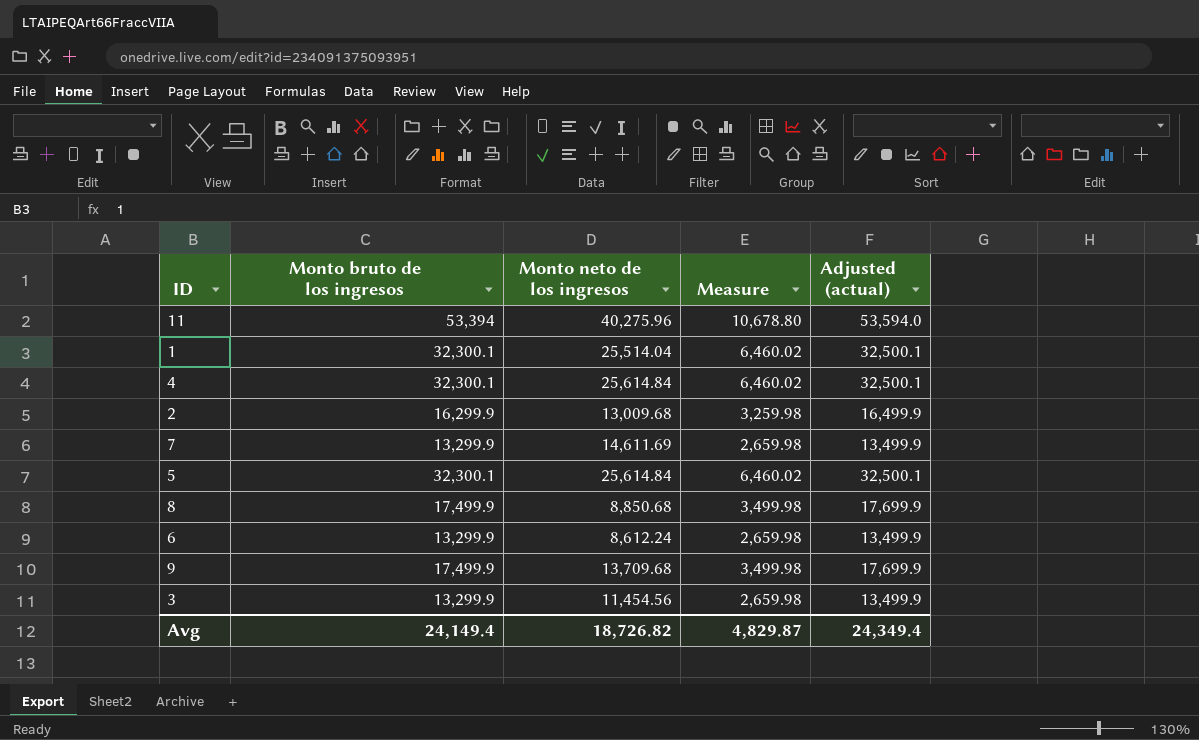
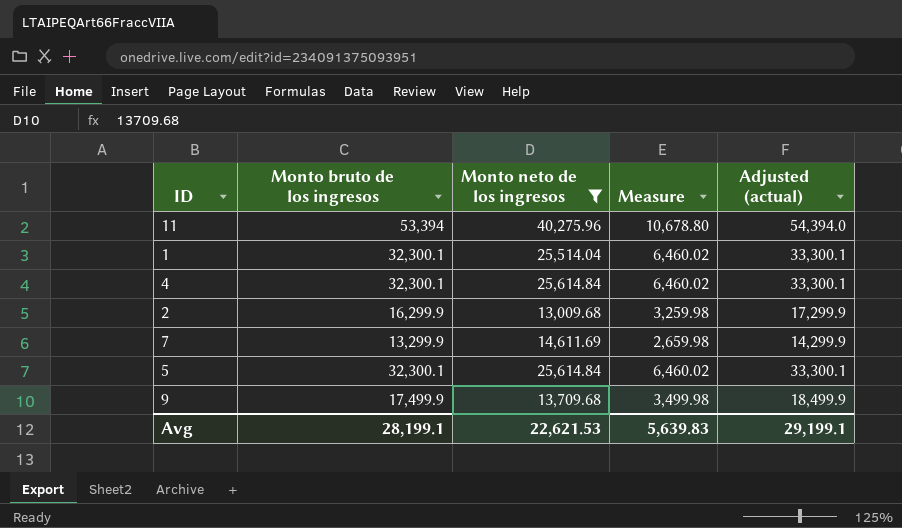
filter: none -> Monto neto de los ingresos >= 13,009.68
column Adjusted (actual) | formula: [Monto bruto de los ingresos] + 200 -> [Monto bruto de los ingresos] + 1000
Avg | Monto bruto de los ingresos: 24,149.4 -> 28,199.1
Avg | Monto neto de los ingresos: 18,726.82 -> 22,621.53
Avg | Measure: 4,829.87 -> 5,639.83
Avg | Adjusted (actual): 24,349.4 -> 29,199.1

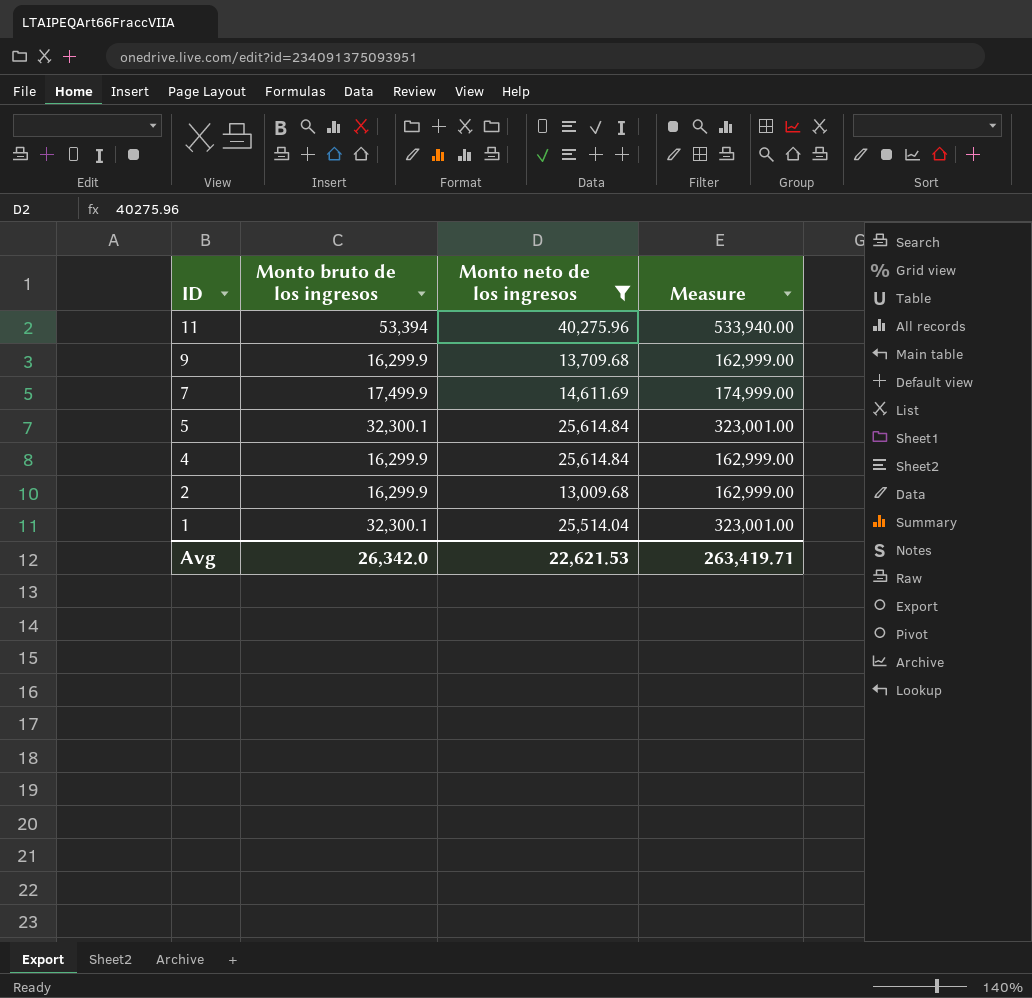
row order: none -> ID descending
column Adjusted (actual) | formula: [Monto bruto de los ingresos] + 1000 -> none
column Measure | formula: [Monto bruto de los ingresos] * 0.2 -> [Monto bruto de los ingresos] * 10
9 | Monto bruto de los ingresos: 17,499.9 -> 16,299.9
7 | Monto bruto de los ingresos: 13,299.9 -> 17,499.9
4 | Monto bruto de los ingresos: 32,300.1 -> 16,299.9
Avg | Monto bruto de los ingresos: 28,199.1 -> 26,342.0
Avg | Measure: 5,639.83 -> 263,419.71

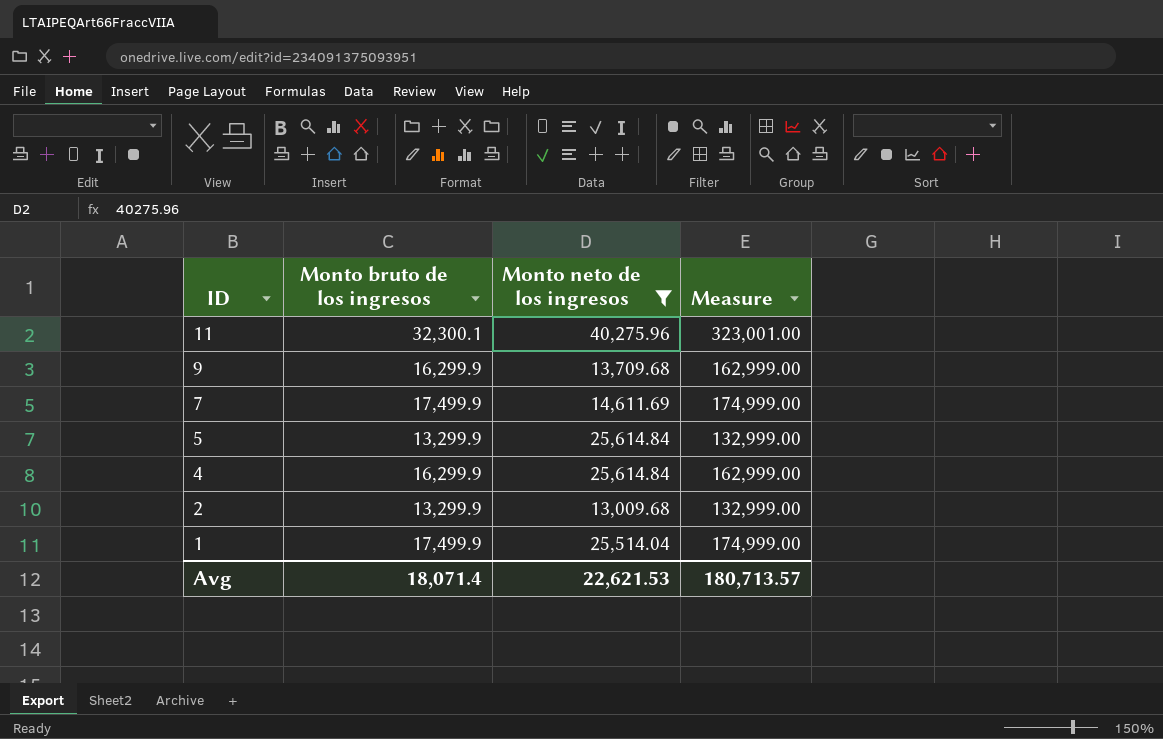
11 | Monto bruto de los ingresos: 53,394 -> 32,300.1
11 | Measure: 533,940.00 -> 323,001.00
5 | Monto bruto de los ingresos: 32,300.1 -> 13,299.9
5 | Measure: 323,001.00 -> 132,999.00
2 | Monto bruto de los ingresos: 16,299.9 -> 13,299.9
2 | Measure: 162,999.00 -> 132,999.00
1 | Monto bruto de los ingresos: 32,300.1 -> 17,499.9
1 | Measure: 323,001.00 -> 174,999.00
Avg | Monto bruto de los ingresos: 26,342.0 -> 18,071.4
Avg | Measure: 263,419.71 -> 180,713.57

